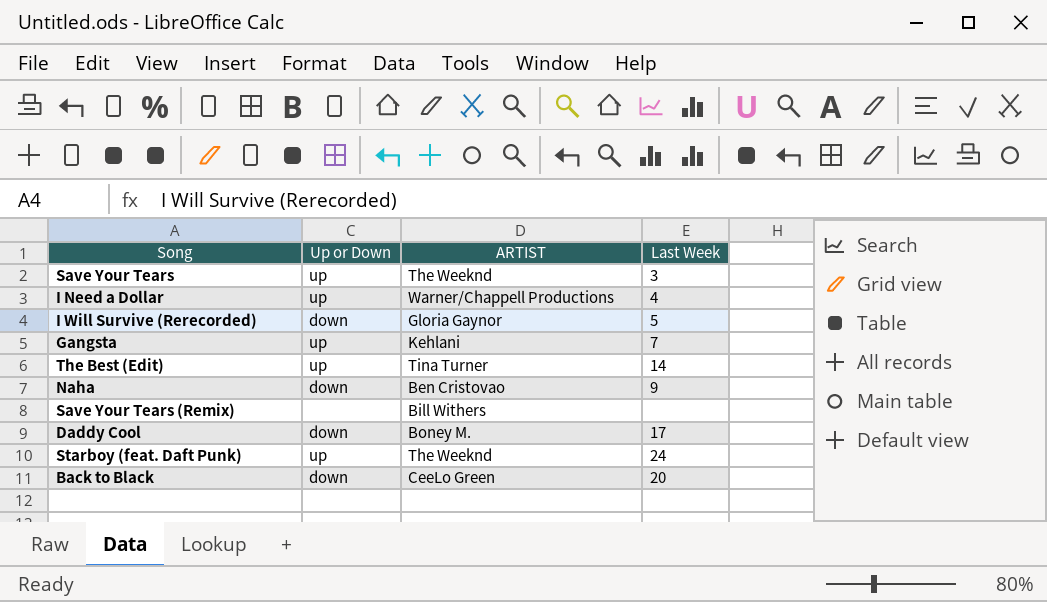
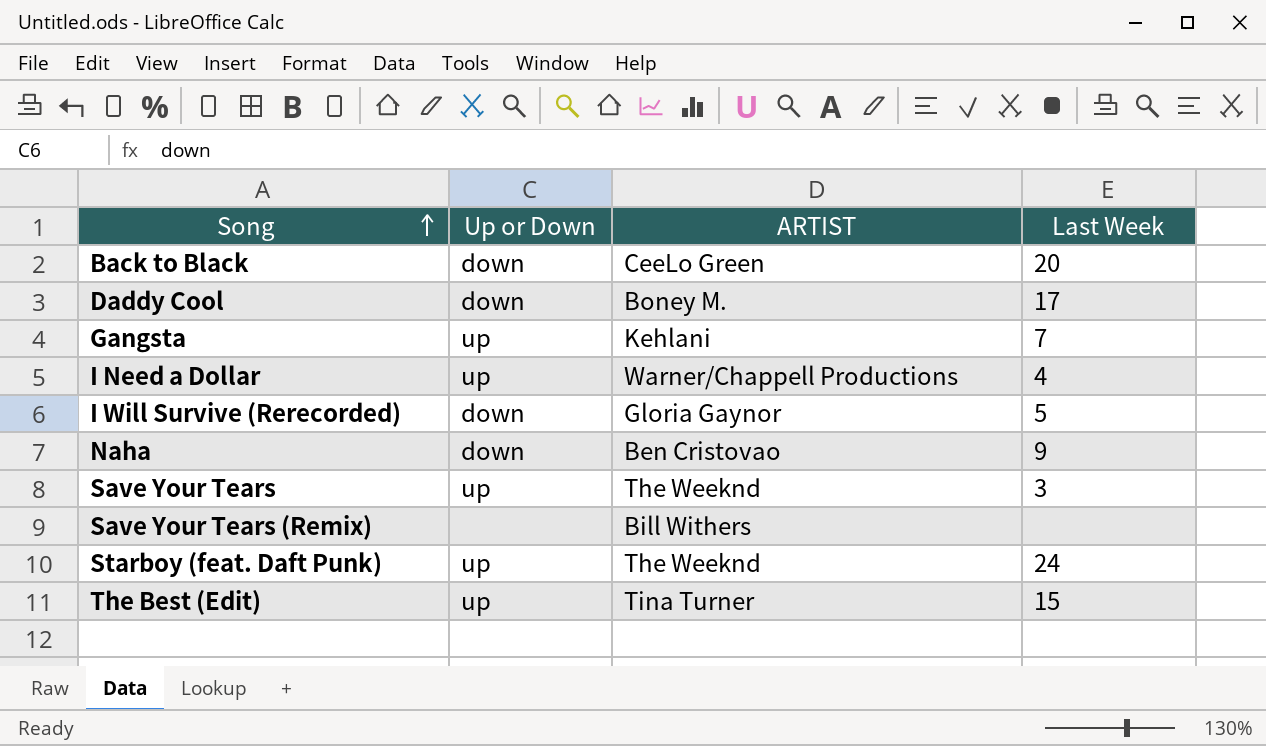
row order: none -> Song ascending
The Best (Edit) | Last Week: 14 -> 15

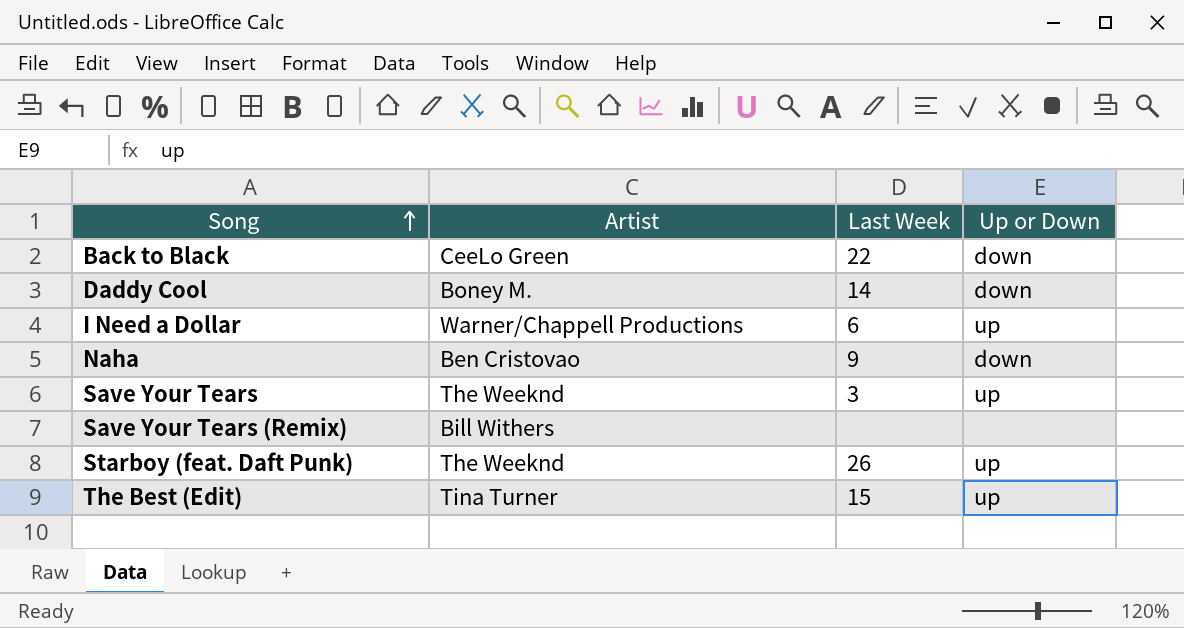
column name: ARTIST -> Artist
column Up or Down | position: 2 -> 4
row Gangsta: up | Kehlani | 7 -> none
row I Will Survive (Rerecorded): down | Gloria Gaynor | 5 -> none
Back to Black | Last Week: 20 -> 22
Daddy Cool | Last Week: 17 -> 14
I Need a Dollar | Last Week: 4 -> 6
Starboy (feat. Daft Punk) | Last Week: 24 -> 26

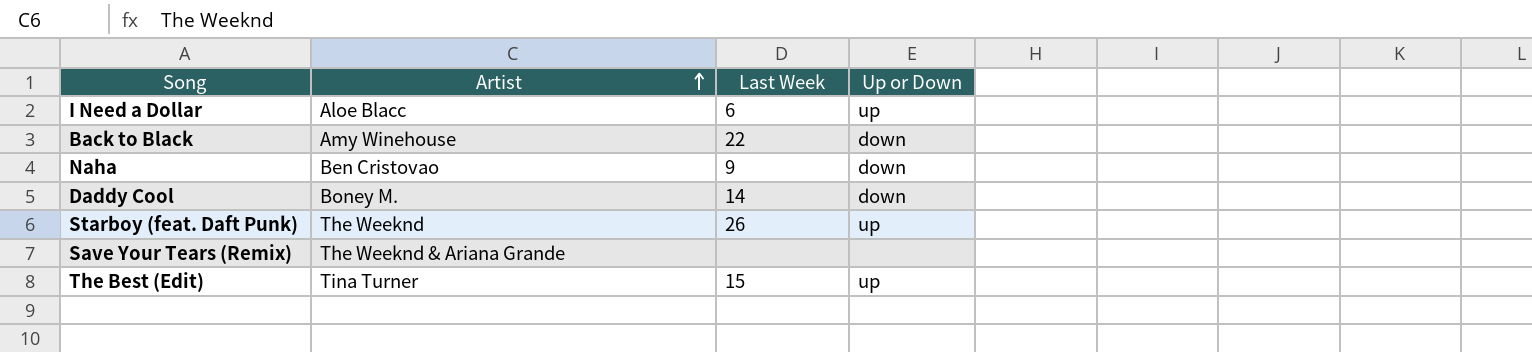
row order: Song ascending -> Artist ascending
row Save Your Tears: The Weeknd | 3 | up -> none
I Need a Dollar | Artist: Warner/Chappell Productions -> Aloe Blacc
Back to Black | Artist: CeeLo Green -> Amy Winehouse
Save Your Tears (Remix) | Artist: Bill Withers -> The Weeknd & Ariana Grande

